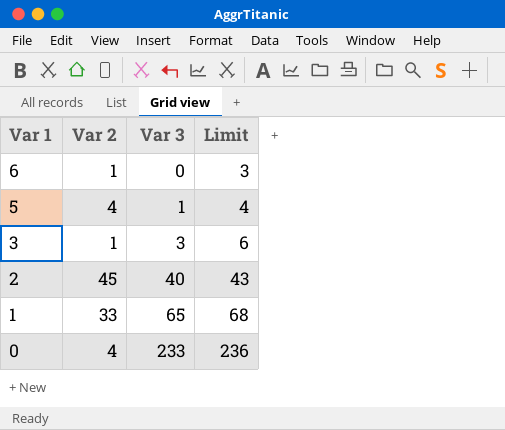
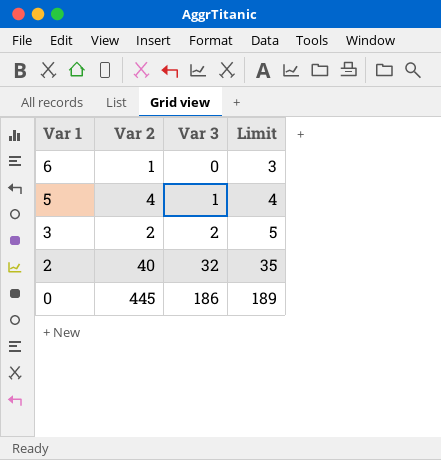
row 1: 33 | 65 | 68 -> none
3 | Var 2: 1 -> 2
3 | Var 3: 3 -> 2
3 | Limit: 6 -> 5
2 | Var 2: 45 -> 40
2 | Var 3: 40 -> 32
2 | Limit: 43 -> 35
0 | Var 2: 4 -> 445
0 | Var 3: 233 -> 186
0 | Limit: 236 -> 189

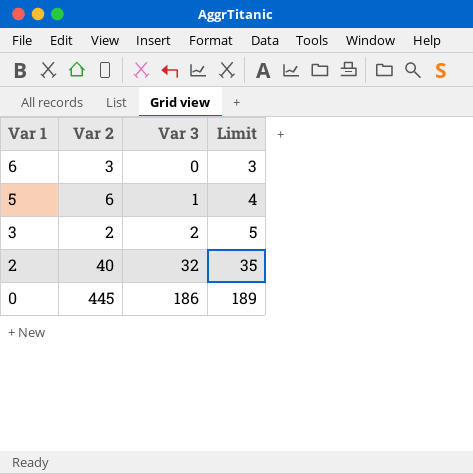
6 | Var 2: 1 -> 3
5 | Var 2: 4 -> 6

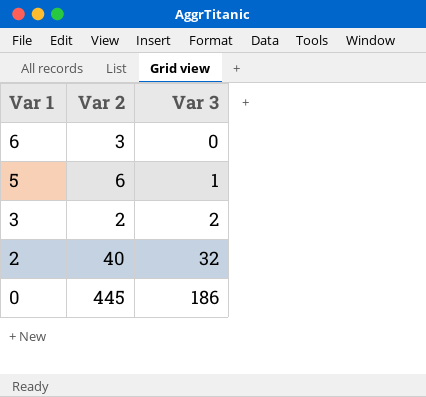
column Limit | formula: [Var 3] + 3 -> none

